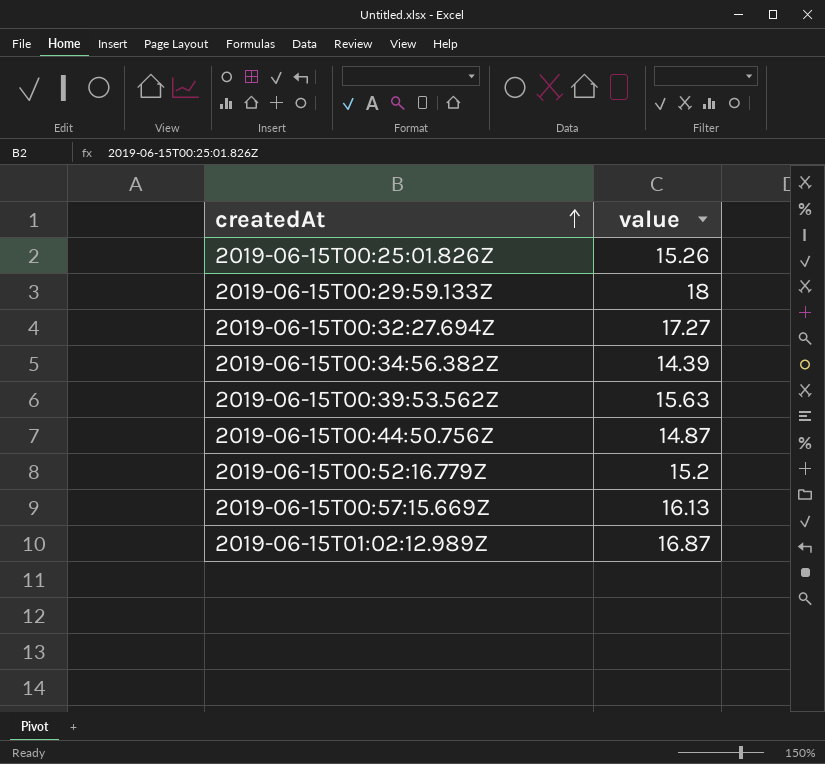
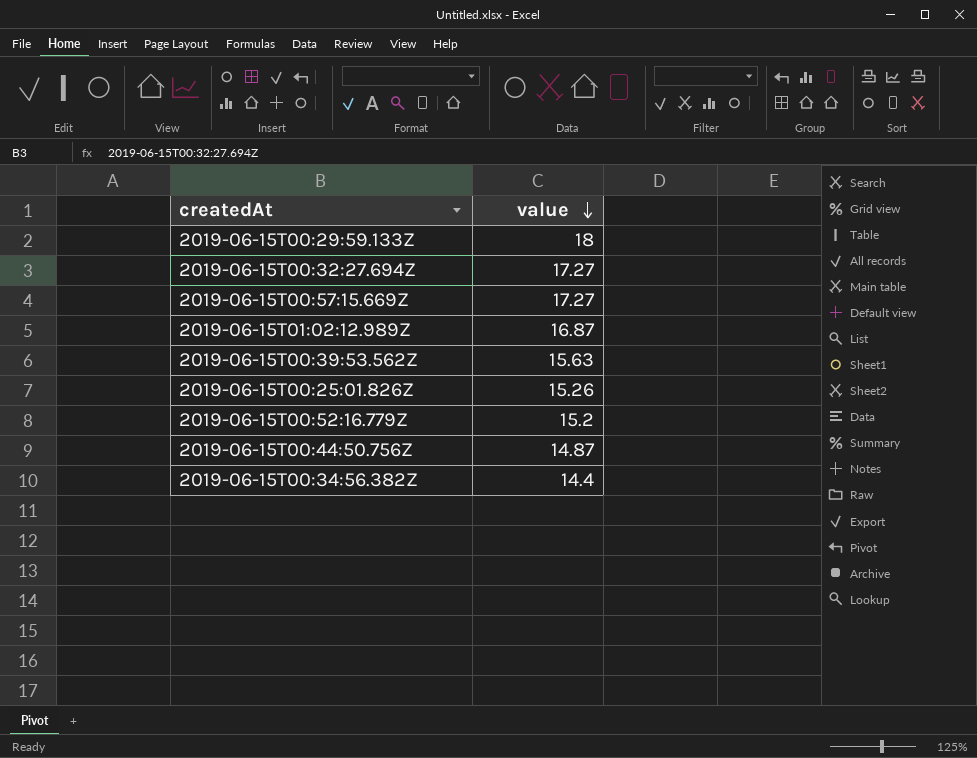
row order: createdAt ascending -> value descending
2019-06-15T00:57:15.669Z | value: 16.13 -> 17.27
2019-06-15T00:34:56.382Z | value: 14.39 -> 14.4

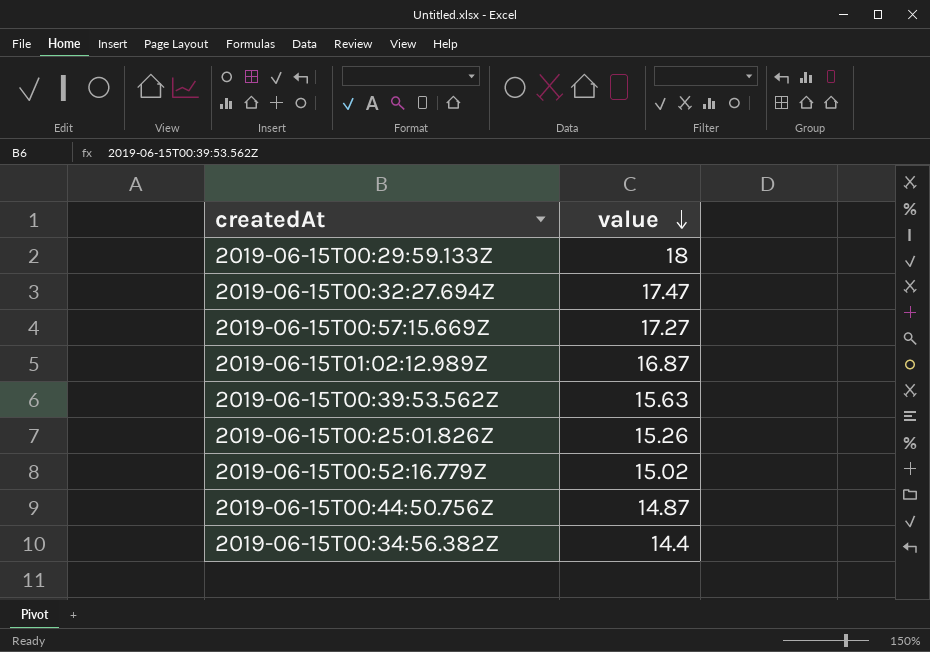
2019-06-15T00:32:27.694Z | value: 17.27 -> 17.47
2019-06-15T00:52:16.779Z | value: 15.2 -> 15.02

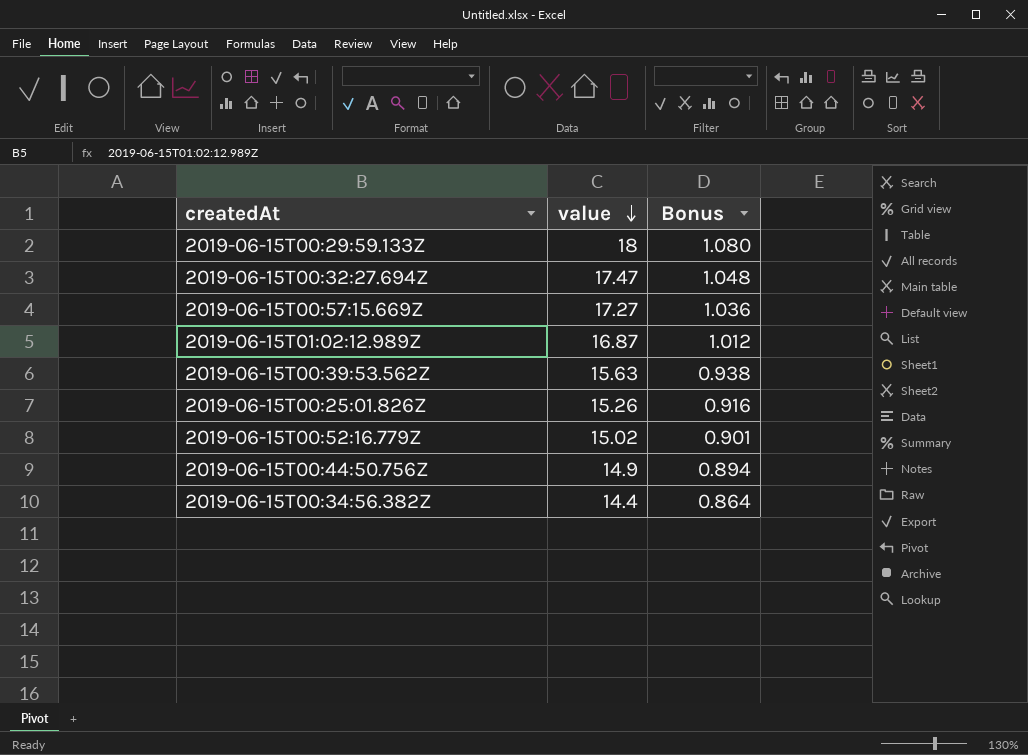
column Bonus | formula: none -> [value] * 0.06
2019-06-15T00:44:50.756Z | value: 14.87 -> 14.9

